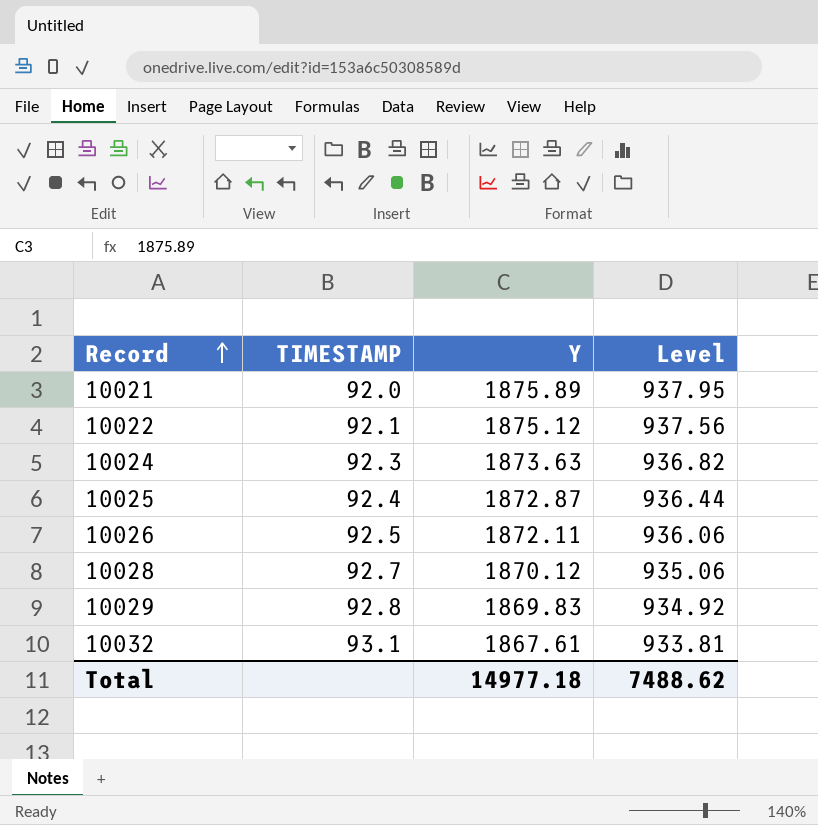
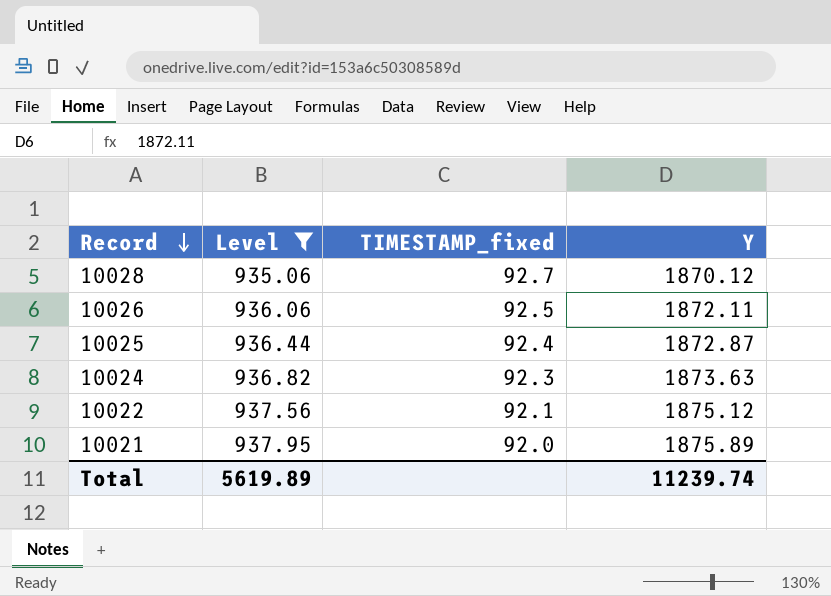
filter: none -> Level >= 935.06
row order: Record ascending -> Record descending
column Level | position: 4 -> 2
column name: TIMESTAMP -> TIMESTAMP_fixed
Total | Level: 7488.62 -> 5619.89
Total | Y: 14977.18 -> 11239.74

